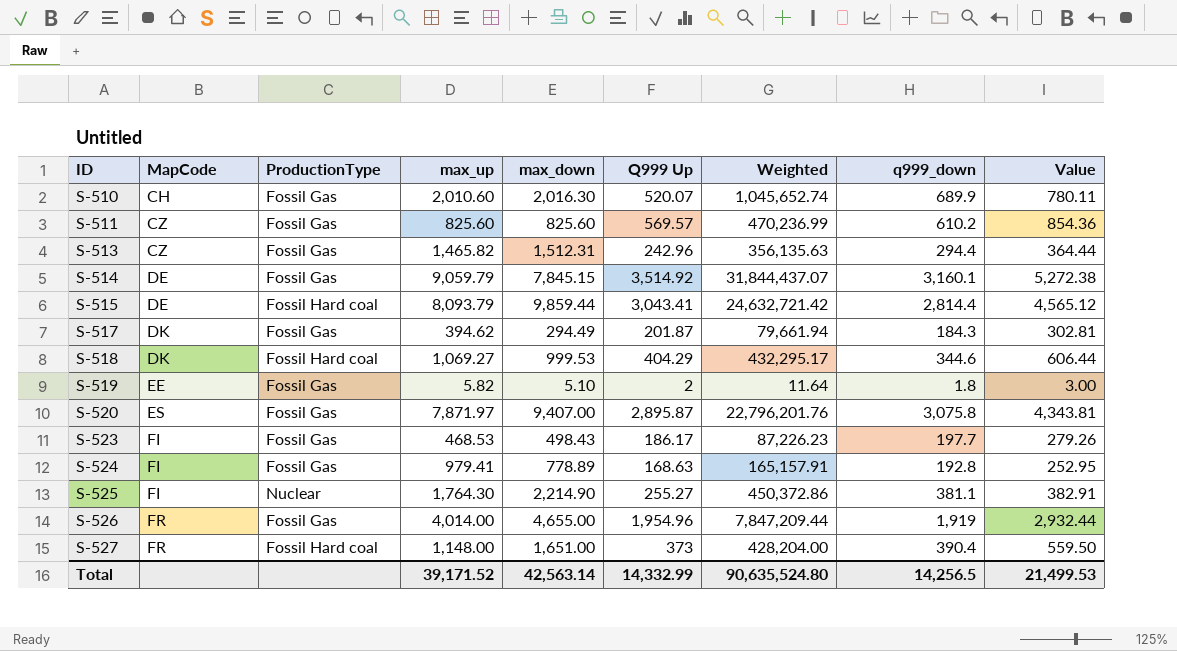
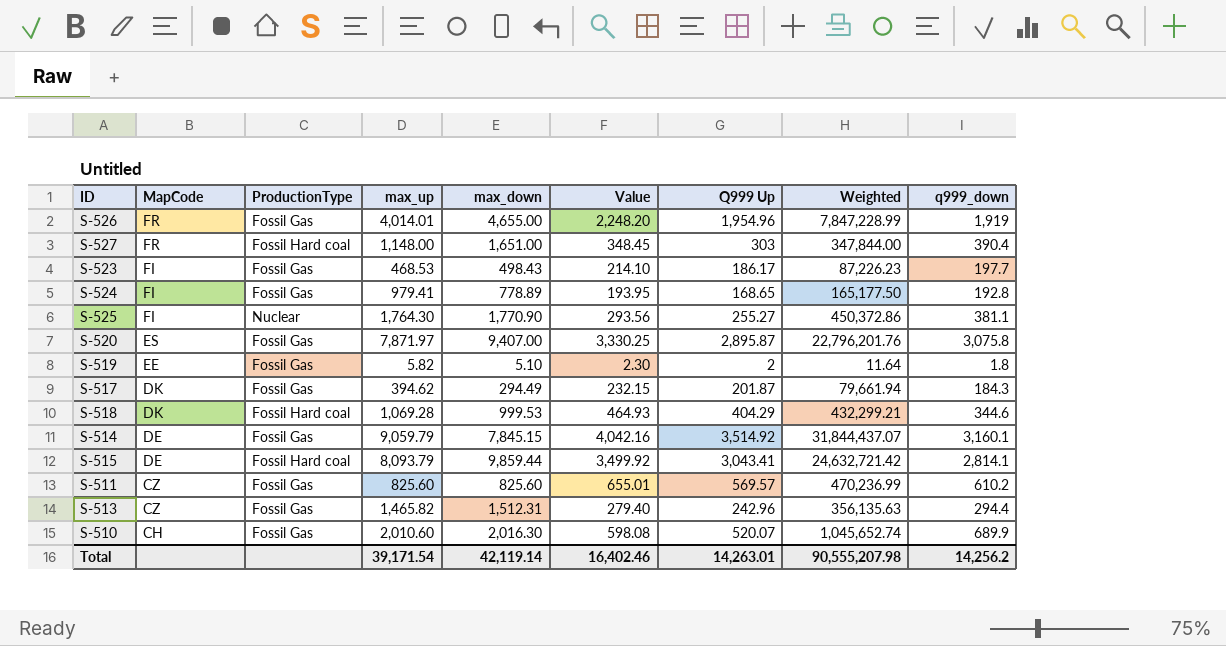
row order: ID ascending -> MapCode descending
column Value | formula: [Q999 Up] * 1.5 -> [Q999 Up] * 1.15
column Value | position: 9 -> 6
S-526 | max_up: 4,014.00 -> 4,014.01
S-526 | Weighted: 7,847,209.44 -> 7,847,228.99
S-527 | Q999 Up: 373 -> 303
S-527 | Weighted: 428,204.00 -> 347,844.00
S-524 | Q999 Up: 168.63 -> 168.65
S-524 | Weighted: 165,157.91 -> 165,177.50
S-525 | max_down: 2,214.90 -> 1,770.90
S-518 | max_up: 1,069.27 -> 1,069.28
S-518 | Weighted: 432,295.17 -> 432,299.21
S-515 | q999_down: 2,814.4 -> 2,814.1
Total | max_up: 39,171.52 -> 39,171.54
Total | max_down: 42,563.14 -> 42,119.14
Total | Value: 21,499.53 -> 16,402.46
Total | Q999 Up: 14,332.99 -> 14,263.01
Total | Weighted: 90,635,524.80 -> 90,555,207.98
Total | q999_down: 14,256.5 -> 14,256.2

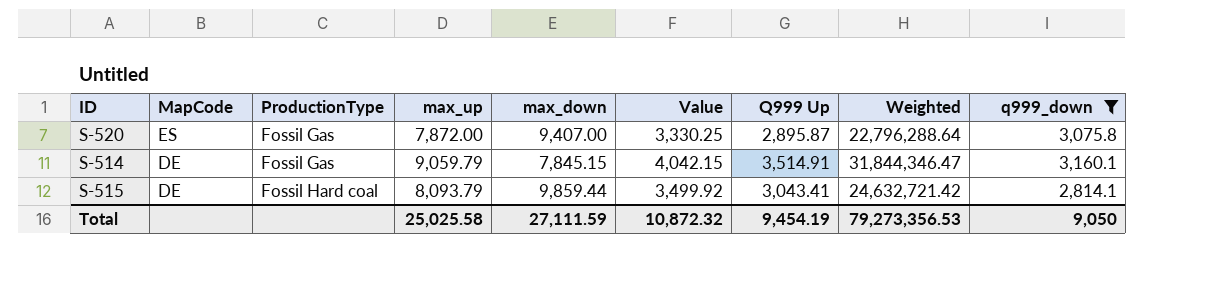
filter: none -> q999_down >= 2,814.1
S-520 | max_up: 7,871.97 -> 7,872.00
S-520 | Weighted: 22,796,201.76 -> 22,796,288.64
S-514 | Value: 4,042.16 -> 4,042.15
S-514 | Q999 Up: 3,514.92 -> 3,514.91
S-514 | Weighted: 31,844,437.07 -> 31,844,346.47
Total | max_up: 39,171.54 -> 25,025.58
Total | max_down: 42,119.14 -> 27,111.59
Total | Value: 16,402.46 -> 10,872.32
Total | Q999 Up: 14,263.01 -> 9,454.19
Total | Weighted: 90,555,207.98 -> 79,273,356.53
Total | q999_down: 14,256.2 -> 9,050

